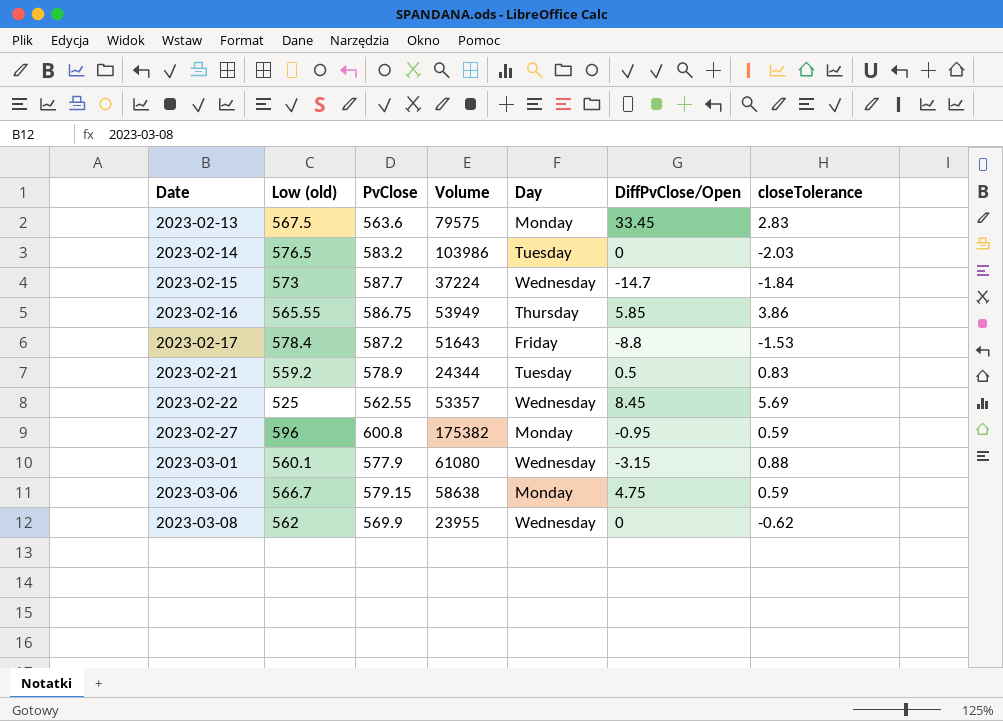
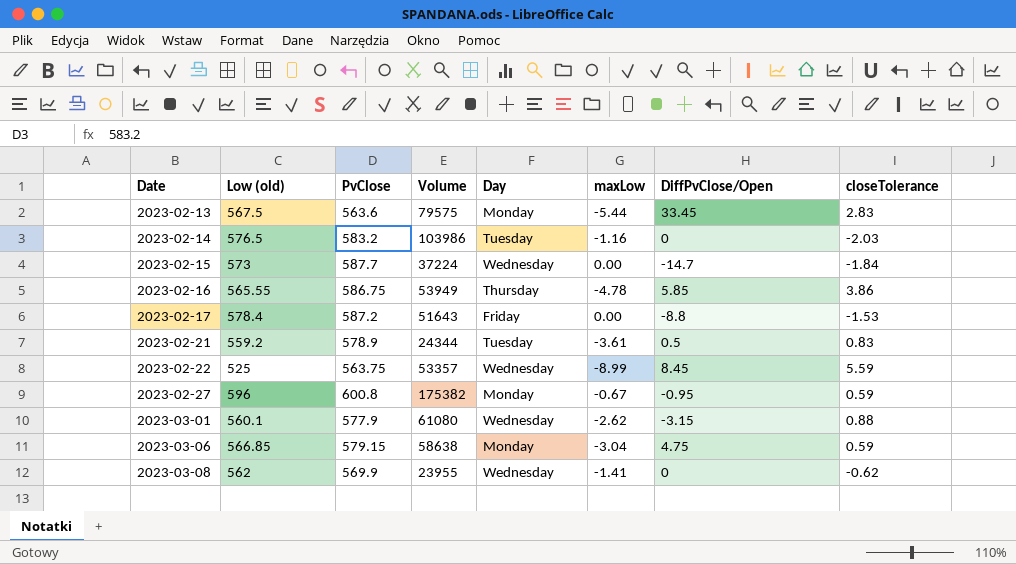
column maxLow | position: none -> 6
2023-02-22 | PvClose: 562.55 -> 563.75
2023-02-22 | closeTolerance: 5.69 -> 5.59
2023-03-06 | Low (old): 566.7 -> 566.85

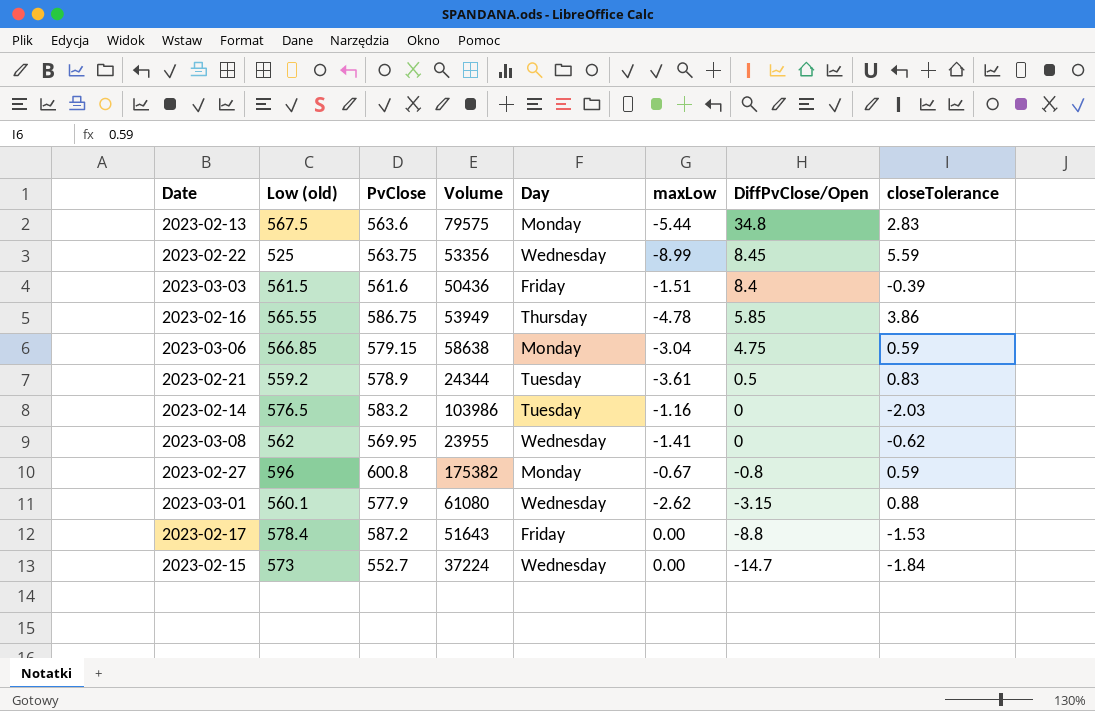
row order: Date ascending -> DiffPvClose/Open descending
2023-02-13 | DiffPvClose/Open: 33.45 -> 34.8
2023-02-22 | Volume: 53357 -> 53356
row 2023-03-03: none -> 561.5 | 561.6 | 50436 | Friday | -1.51 | 8.4 | -0.39
2023-03-08 | PvClose: 569.9 -> 569.95
2023-02-27 | DiffPvClose/Open: -0.95 -> -0.8
2023-02-15 | PvClose: 587.7 -> 552.7

